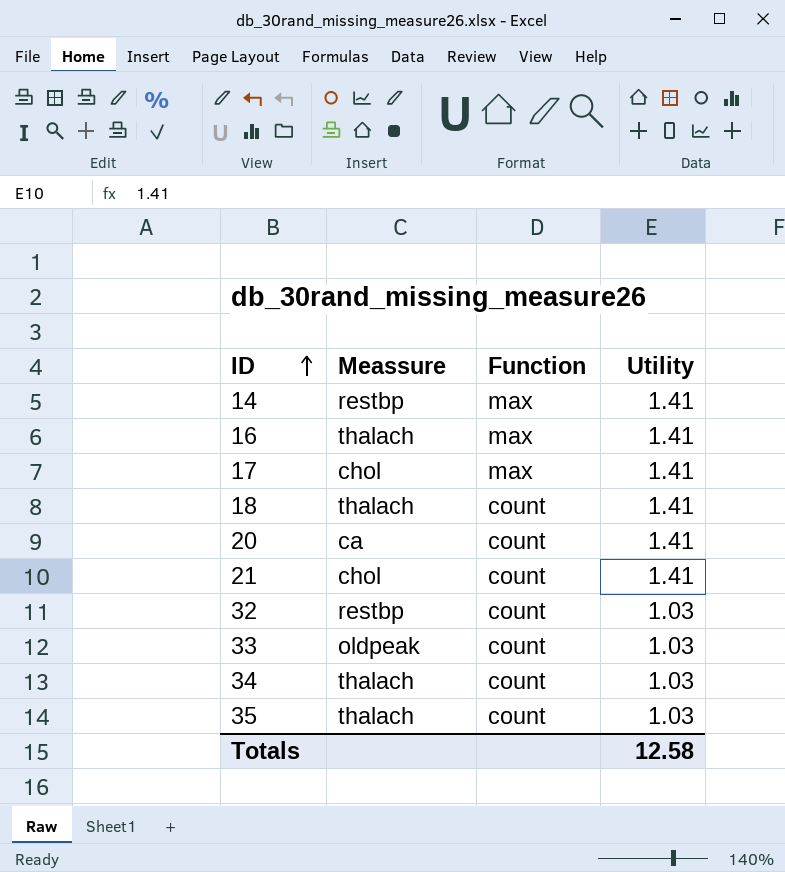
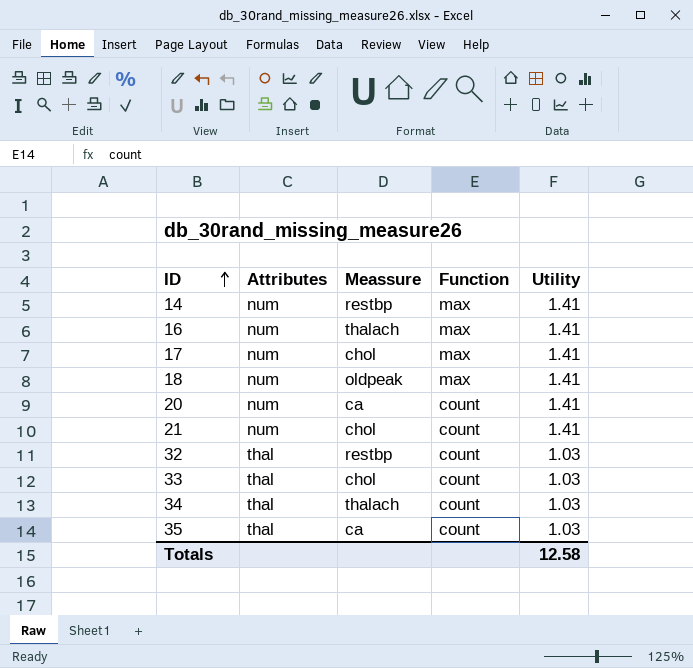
column Attributes | position: none -> 2
18 | Meassure: thalach -> oldpeak
18 | Function: count -> max
33 | Meassure: oldpeak -> chol
35 | Meassure: thalach -> ca

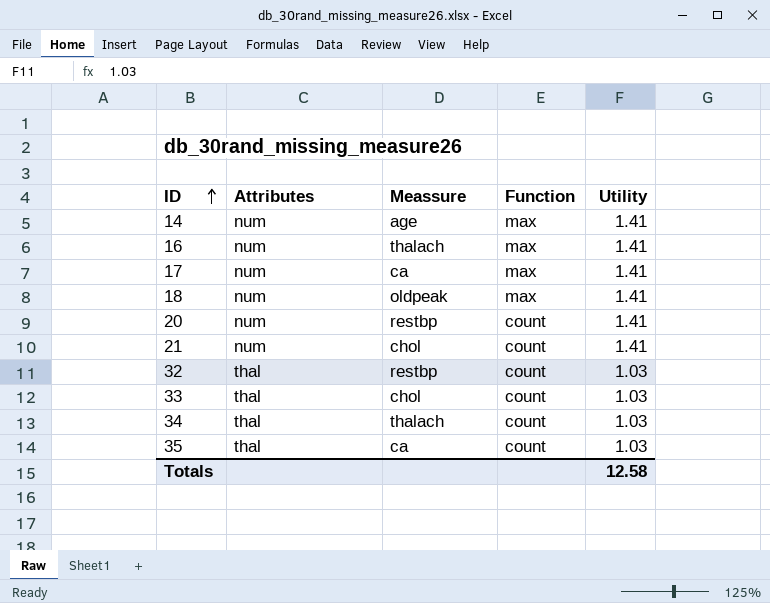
14 | Meassure: restbp -> age
17 | Meassure: chol -> ca
20 | Meassure: ca -> restbp

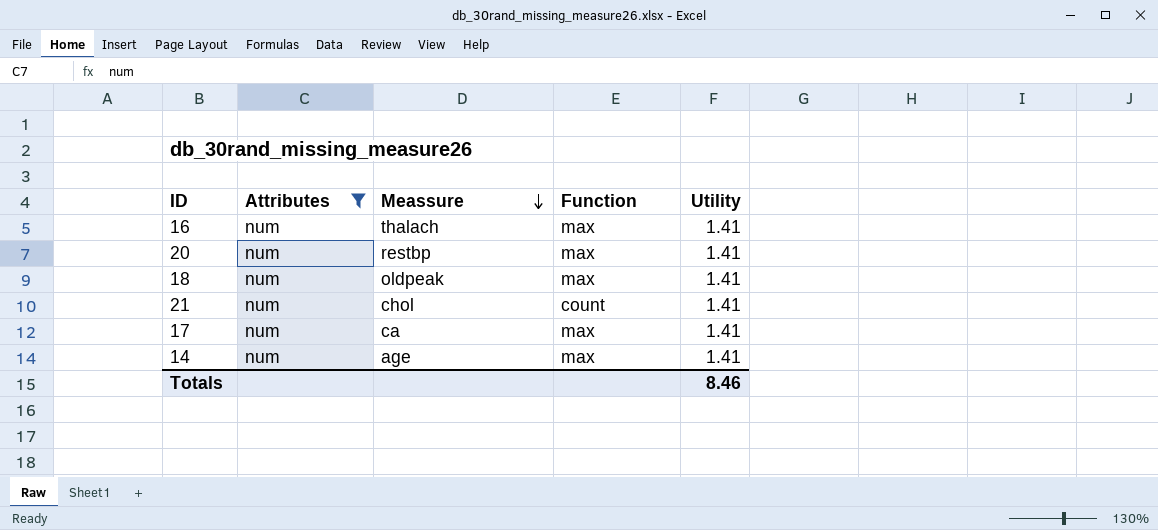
filter: none -> Attributes = num
row order: ID ascending -> Meassure descending
20 | Function: count -> max
Totals | Utility: 12.58 -> 8.46

